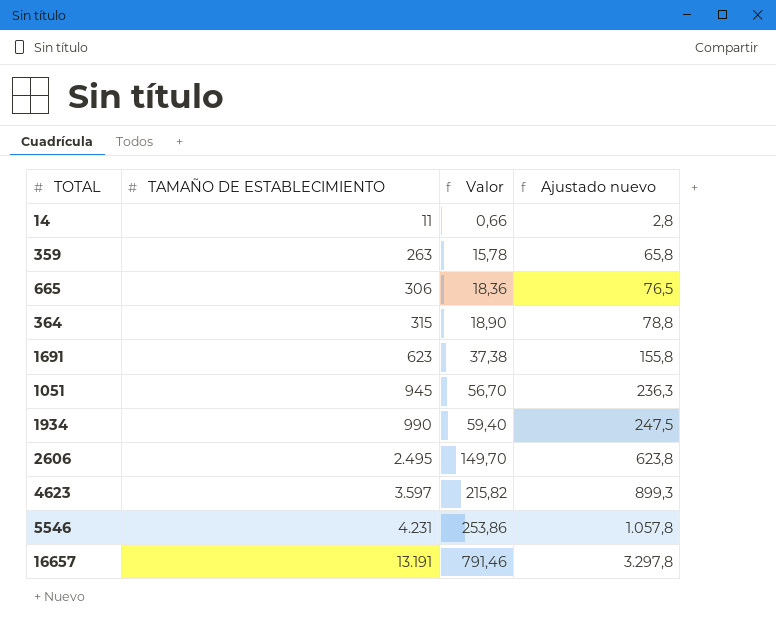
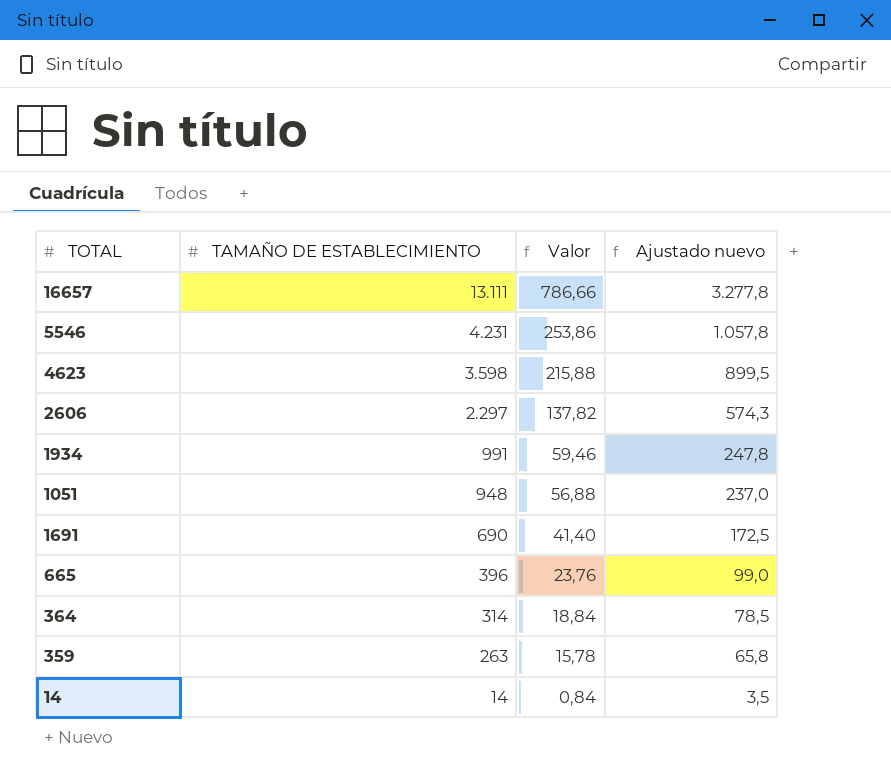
row order: TAMAÑO DE ESTABLECIMIENTO ascending -> TAMAÑO DE ESTABLECIMIENTO descending
16657 | TAMAÑO DE ESTABLECIMIENTO: 13.191 -> 13.111
16657 | Valor: 791,46 -> 786,66
16657 | Ajustado nuevo: 3.297,8 -> 3.277,8
4623 | TAMAÑO DE ESTABLECIMIENTO: 3.597 -> 3.598
4623 | Valor: 215,82 -> 215,88
4623 | Ajustado nuevo: 899,3 -> 899,5
2606 | TAMAÑO DE ESTABLECIMIENTO: 2.495 -> 2.297
2606 | Valor: 149,70 -> 137,82
2606 | Ajustado nuevo: 623,8 -> 574,3
1934 | TAMAÑO DE ESTABLECIMIENTO: 990 -> 991
1934 | Valor: 59,40 -> 59,46
1934 | Ajustado nuevo: 247,5 -> 247,8
1051 | TAMAÑO DE ESTABLECIMIENTO: 945 -> 948
1051 | Valor: 56,70 -> 56,88
1051 | Ajustado nuevo: 236,3 -> 237,0
1691 | TAMAÑO DE ESTABLECIMIENTO: 623 -> 690
1691 | Valor: 37,38 -> 41,40
1691 | Ajustado nuevo: 155,8 -> 172,5
665 | TAMAÑO DE ESTABLECIMIENTO: 306 -> 396
665 | Valor: 18,36 -> 23,76
665 | Ajustado nuevo: 76,5 -> 99,0
364 | TAMAÑO DE ESTABLECIMIENTO: 315 -> 314
364 | Valor: 18,90 -> 18,84
364 | Ajustado nuevo: 78,8 -> 78,5
14 | TAMAÑO DE ESTABLECIMIENTO: 11 -> 14
14 | Valor: 0,66 -> 0,84
14 | Ajustado nuevo: 2,8 -> 3,5

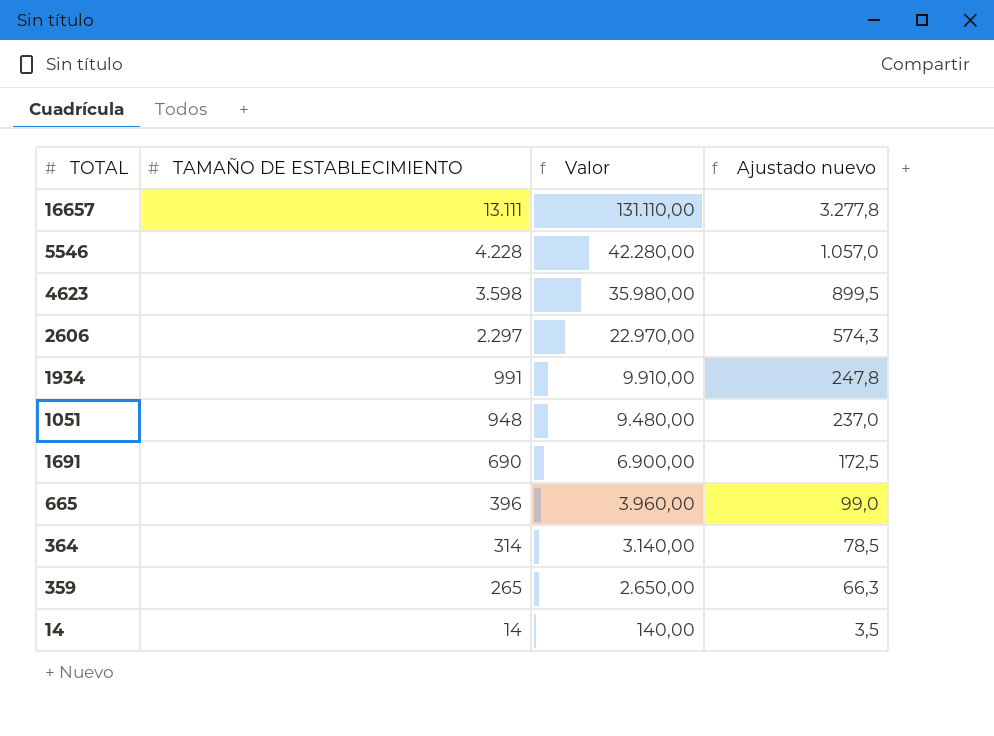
column Valor | formula: [TAMAÑO DE ESTABLECIMIENTO] * 0,06 -> [TAMAÑO DE ESTABLECIMIENTO] * 10
5546 | TAMAÑO DE ESTABLECIMIENTO: 4.231 -> 4.228
5546 | Ajustado nuevo: 1.057,8 -> 1.057,0
359 | TAMAÑO DE ESTABLECIMIENTO: 263 -> 265
359 | Ajustado nuevo: 65,8 -> 66,3

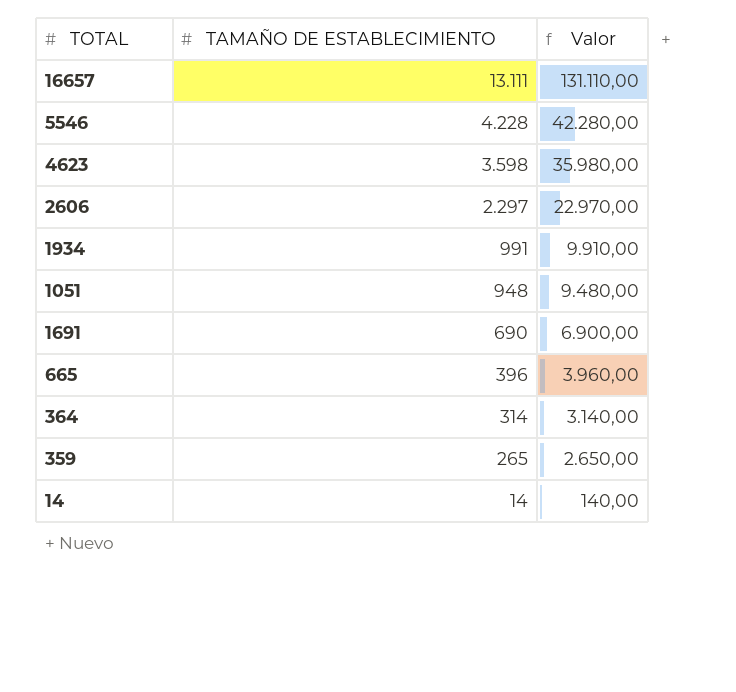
column Ajustado nuevo | formula: [TAMAÑO DE ESTABLECIMIENTO] * 0,25 -> none

